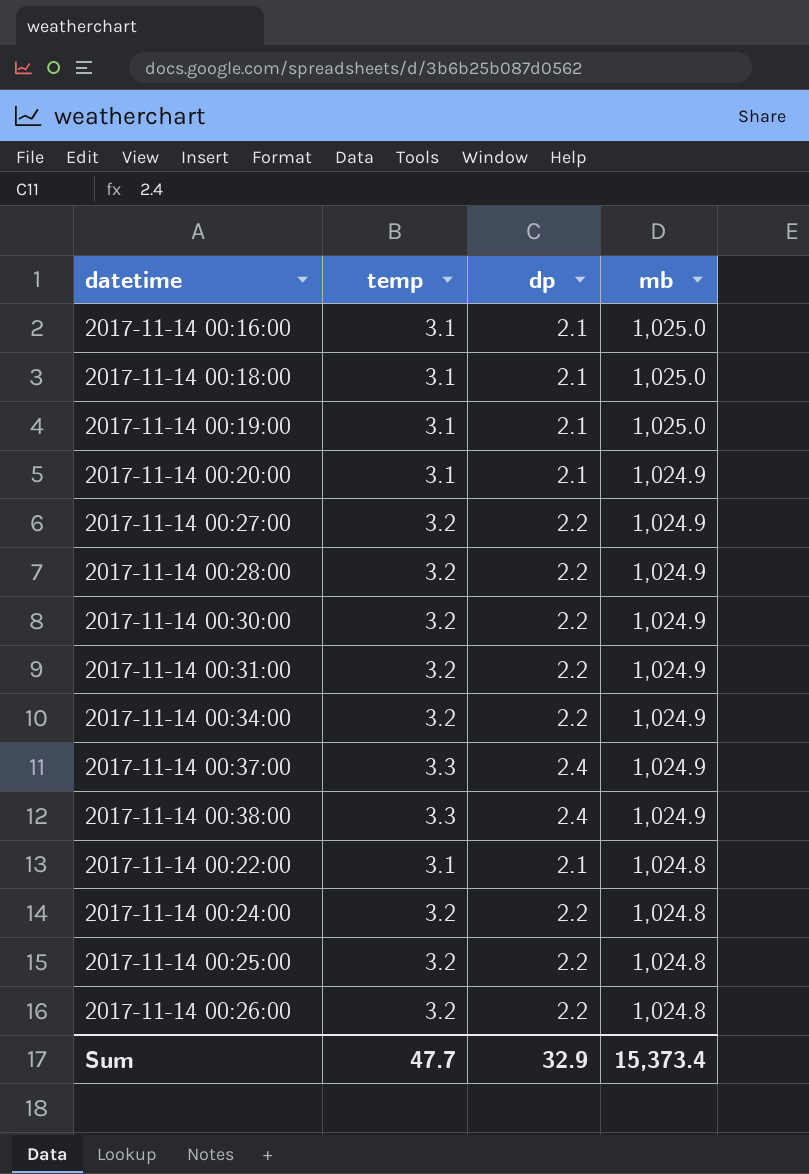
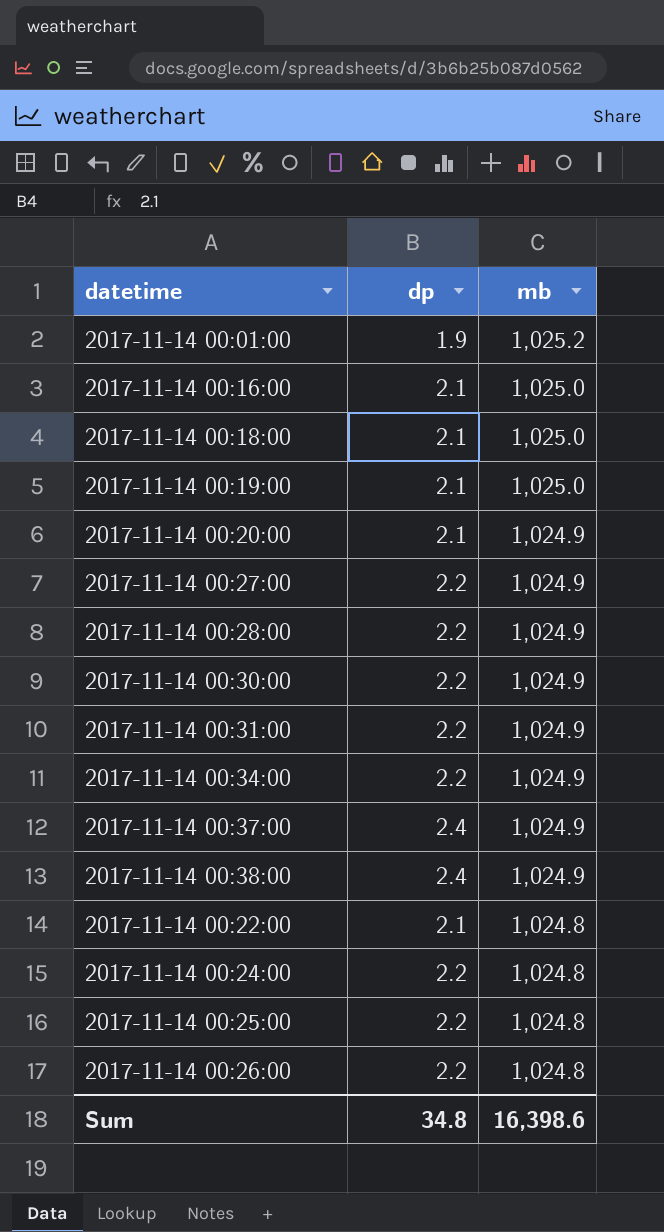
column temp | position: 2 -> none
row 2017-11-14 00:01:00: none -> 1.9 | 1,025.2
Sum | dp: 32.9 -> 34.8
Sum | mb: 15,373.4 -> 16,398.6

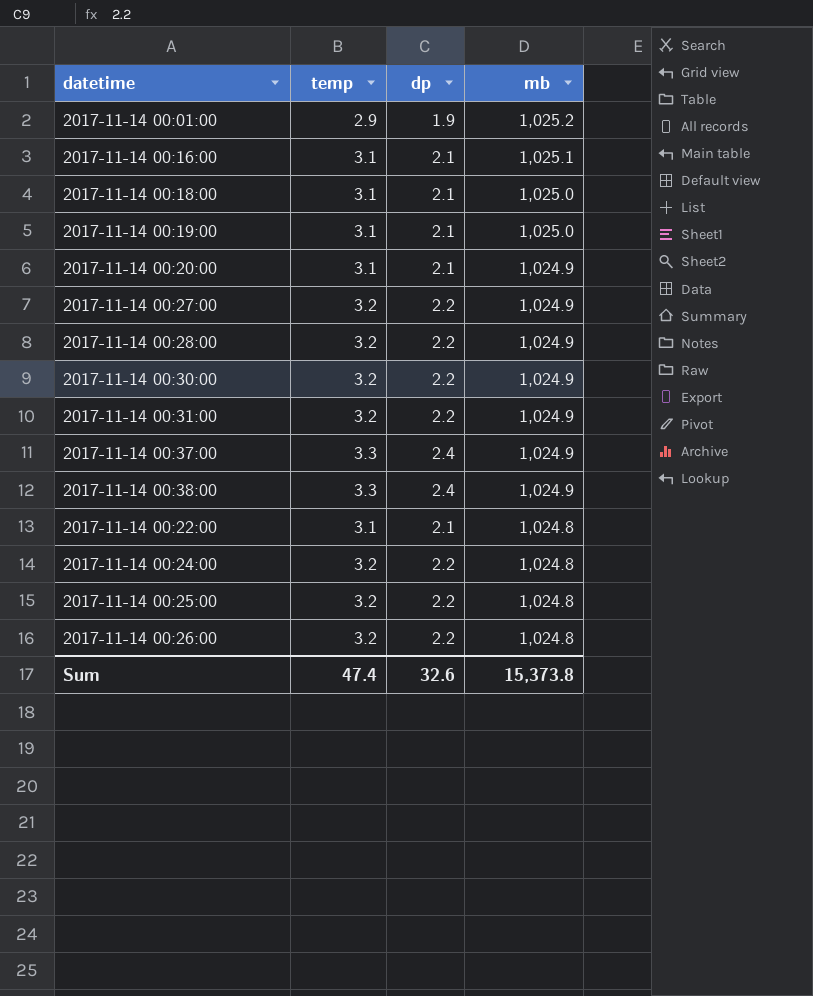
column temp | position: none -> 2
row 2017-11-14 00:34:00: 2.2 | 1,024.9 -> none
2017-11-14 00:16:00 | mb: 1,025.0 -> 1,025.1
Sum | dp: 34.8 -> 32.6
Sum | mb: 16,398.6 -> 15,373.8

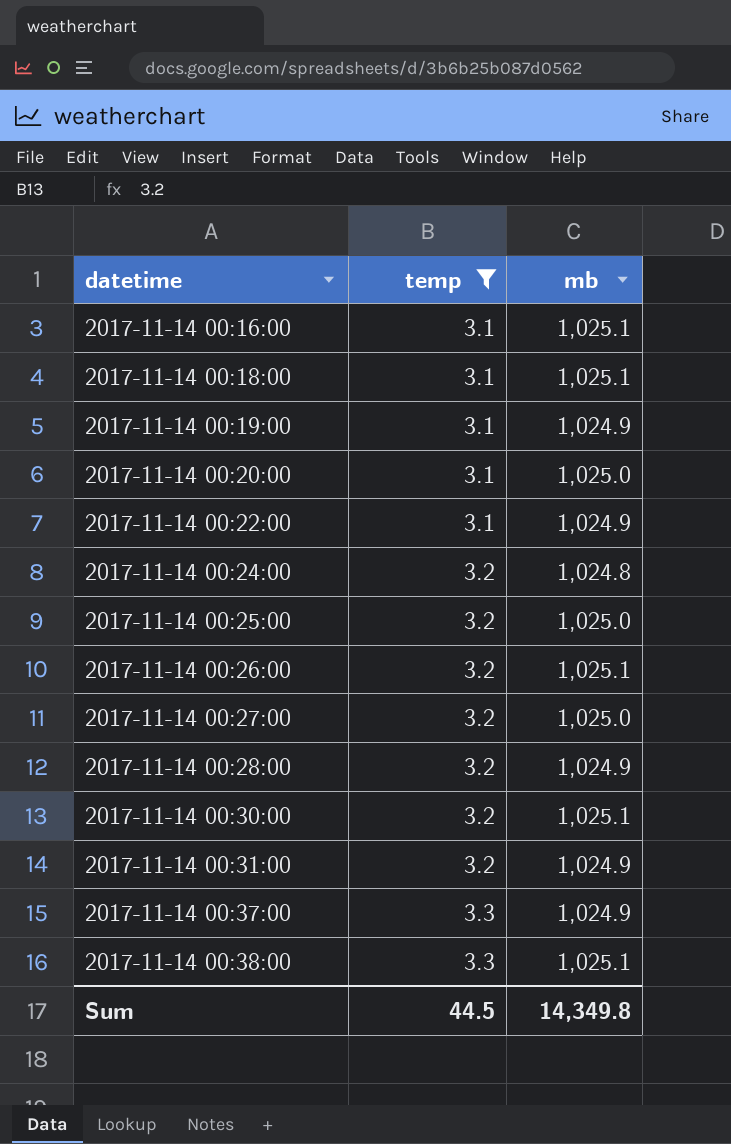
filter: none -> temp != 2.9
row order: mb descending -> datetime ascending
column dp | position: 3 -> none
2017-11-14 00:18:00 | mb: 1,025.0 -> 1,025.1
2017-11-14 00:19:00 | mb: 1,025.0 -> 1,024.9
2017-11-14 00:20:00 | mb: 1,024.9 -> 1,025.0
2017-11-14 00:22:00 | mb: 1,024.8 -> 1,024.9
2017-11-14 00:25:00 | mb: 1,024.8 -> 1,025.0
2017-11-14 00:26:00 | mb: 1,024.8 -> 1,025.1
2017-11-14 00:27:00 | mb: 1,024.9 -> 1,025.0
2017-11-14 00:30:00 | mb: 1,024.9 -> 1,025.1
2017-11-14 00:38:00 | mb: 1,024.9 -> 1,025.1
Sum | temp: 47.4 -> 44.5
Sum | mb: 15,373.8 -> 14,349.8

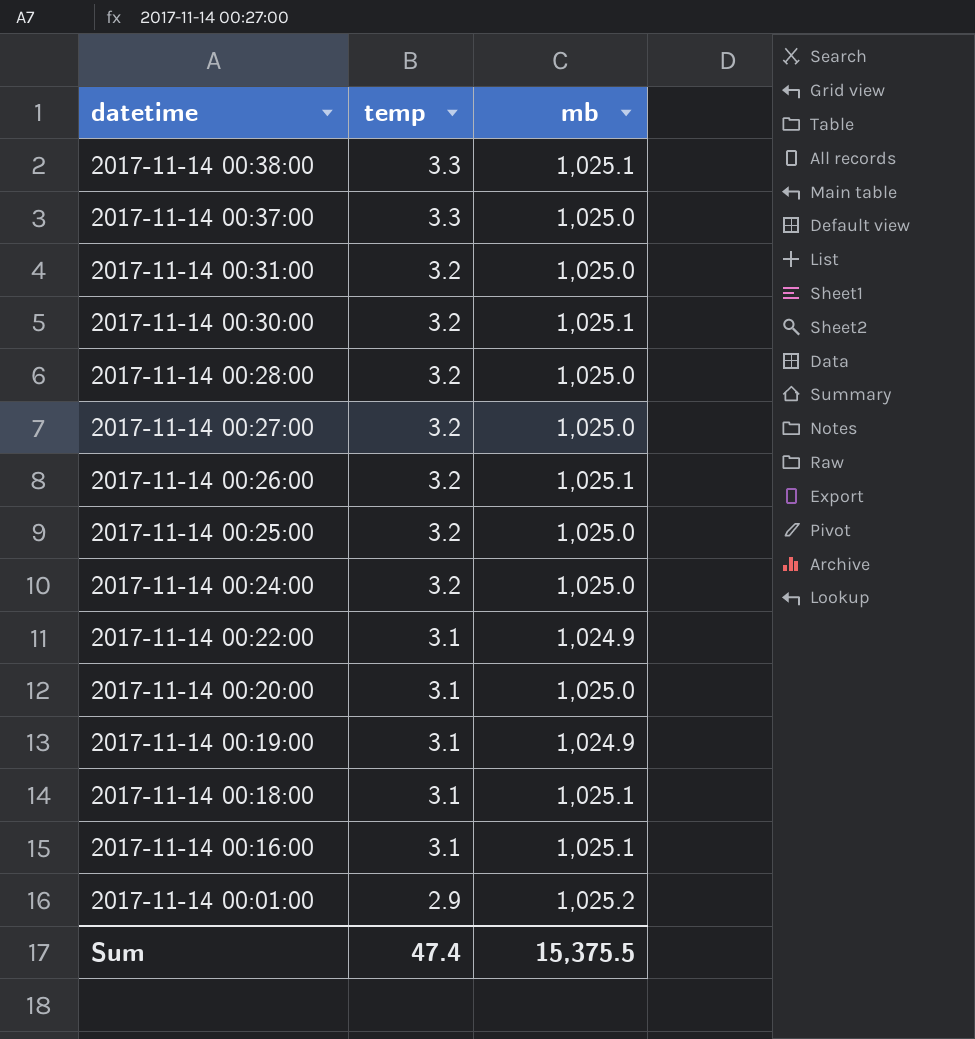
filter: temp != 2.9 -> none
row order: datetime ascending -> datetime descending
2017-11-14 00:37:00 | mb: 1,024.9 -> 1,025.0
2017-11-14 00:31:00 | mb: 1,024.9 -> 1,025.0
2017-11-14 00:28:00 | mb: 1,024.9 -> 1,025.0
2017-11-14 00:24:00 | mb: 1,024.8 -> 1,025.0
Sum | temp: 44.5 -> 47.4
Sum | mb: 14,349.8 -> 15,375.5

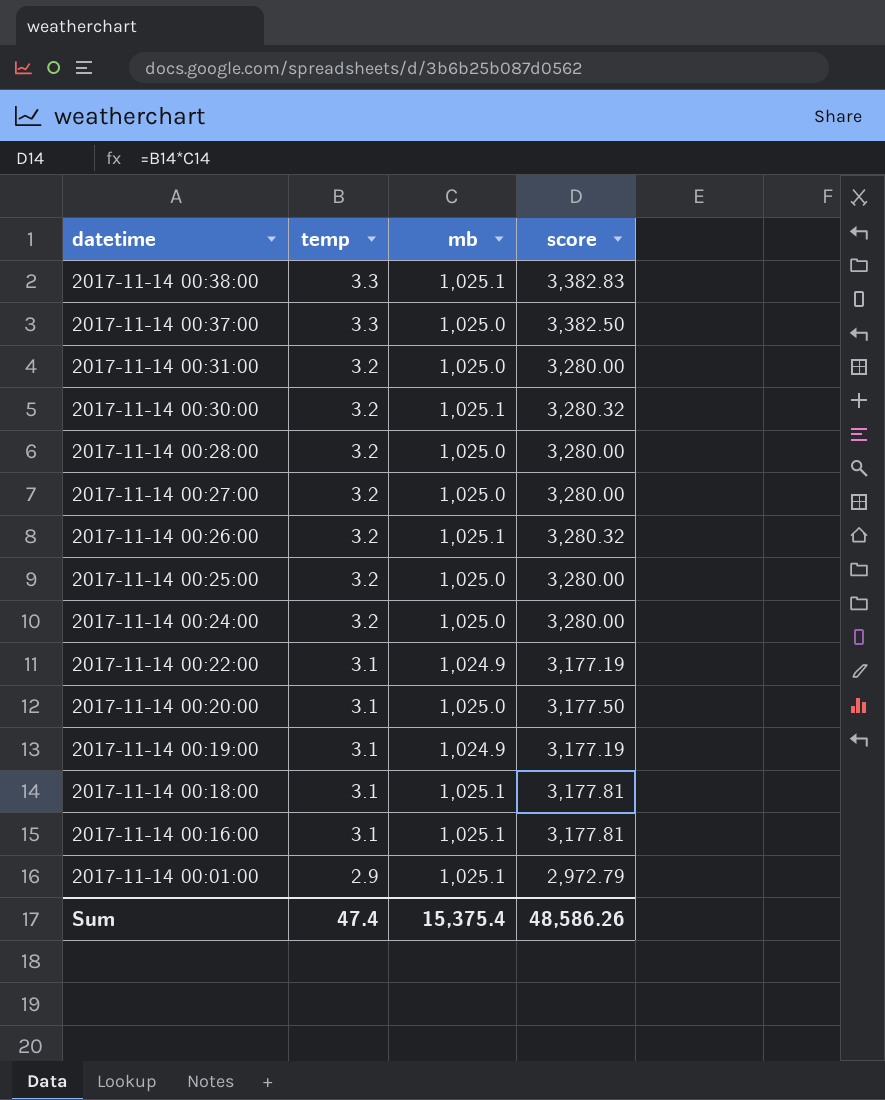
column score | formula: none -> [temp] * [mb]
2017-11-14 00:01:00 | mb: 1,025.2 -> 1,025.1
Sum | mb: 15,375.5 -> 15,375.4

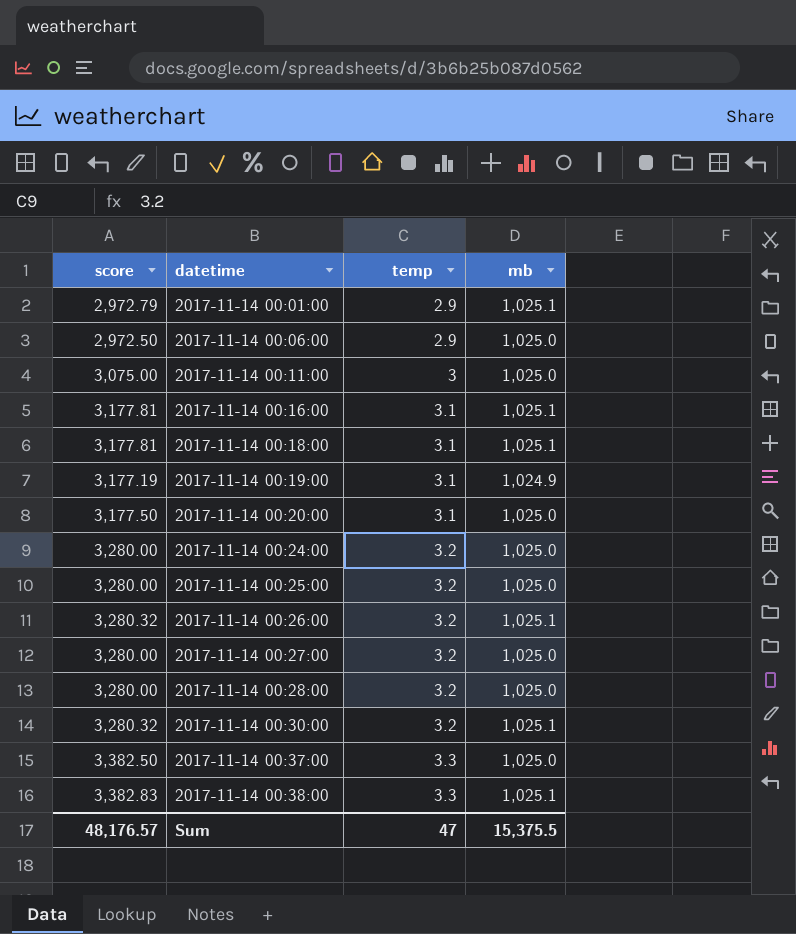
row order: datetime descending -> datetime ascending
column score | position: 4 -> 1
row 2017-11-14 00:31:00: 3.2 | 1,025.0 | 3,280.00 -> none
row 2017-11-14 00:22:00: 3.1 | 1,024.9 | 3,177.19 -> none
row 2017-11-14 00:06:00: none -> 2,972.50 | 2.9 | 1,025.0
row 2017-11-14 00:11:00: none -> 3,075.00 | 3 | 1,025.0
Sum | score: 48,586.26 -> 48,176.57
Sum | temp: 47.4 -> 47
Sum | mb: 15,375.4 -> 15,375.5

